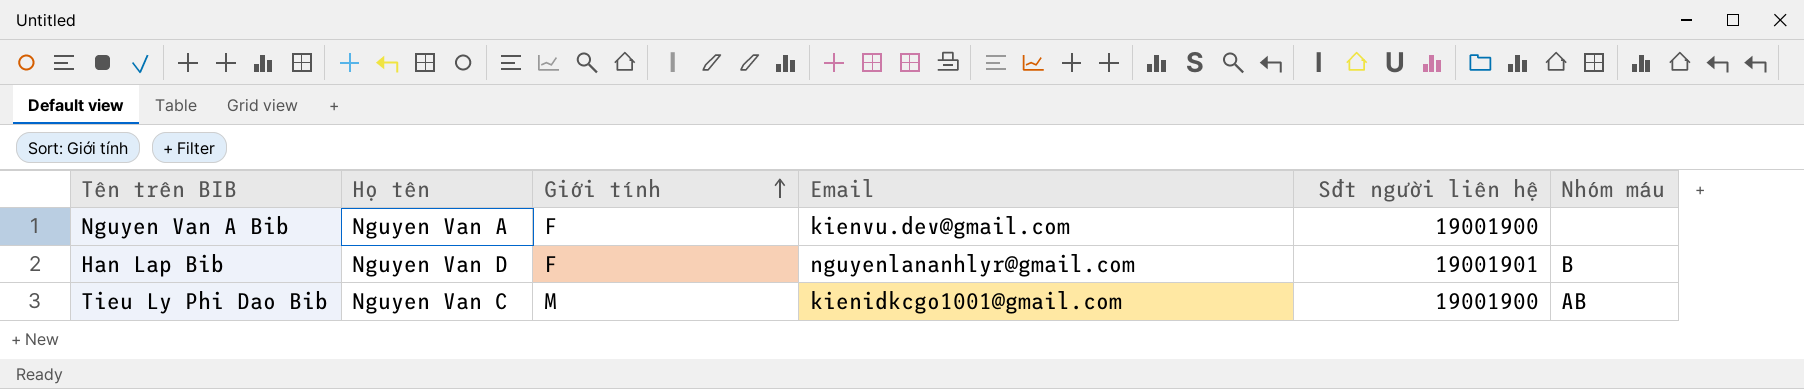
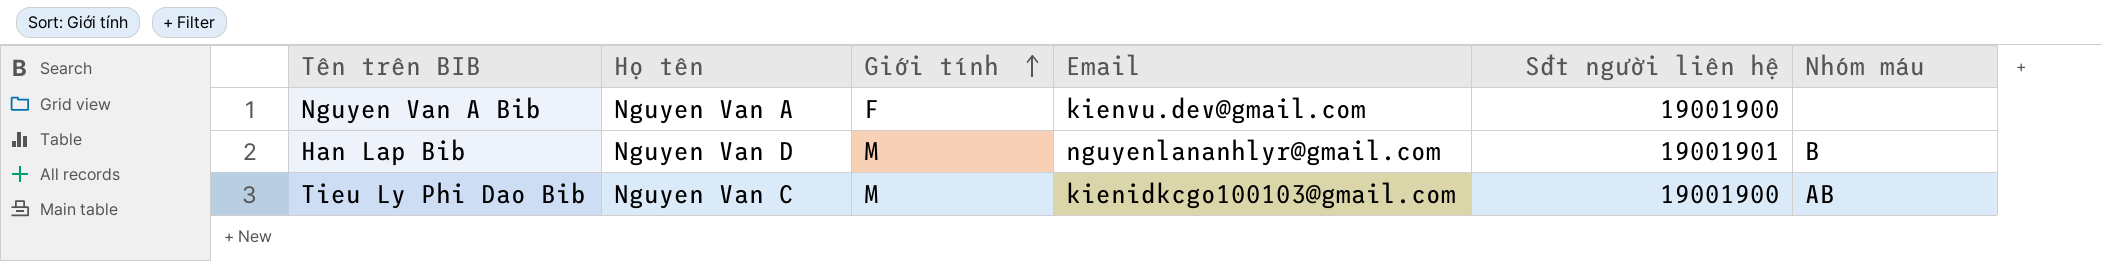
Han Lap Bib | Giới tính: F -> M
Tieu Ly Phi Dao Bib | Email: kienidkcgo1001@gmail.com -> kienidkcgo100103@gmail.com

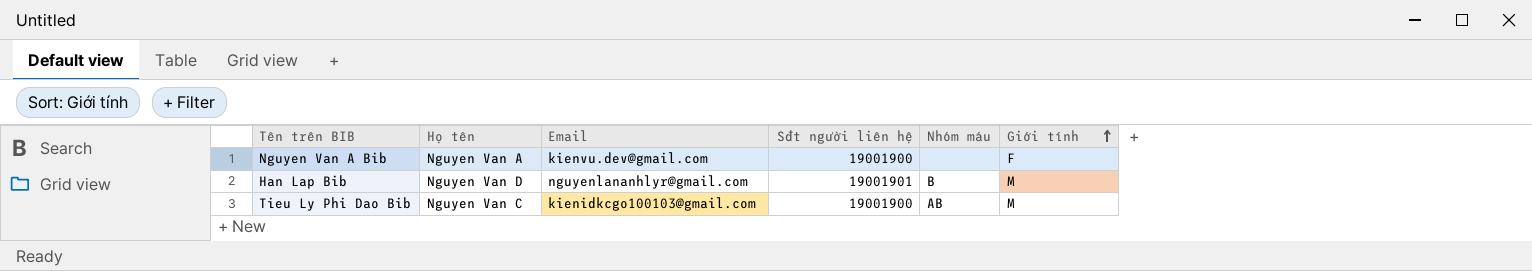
column Giới tính | position: 3 -> 6

